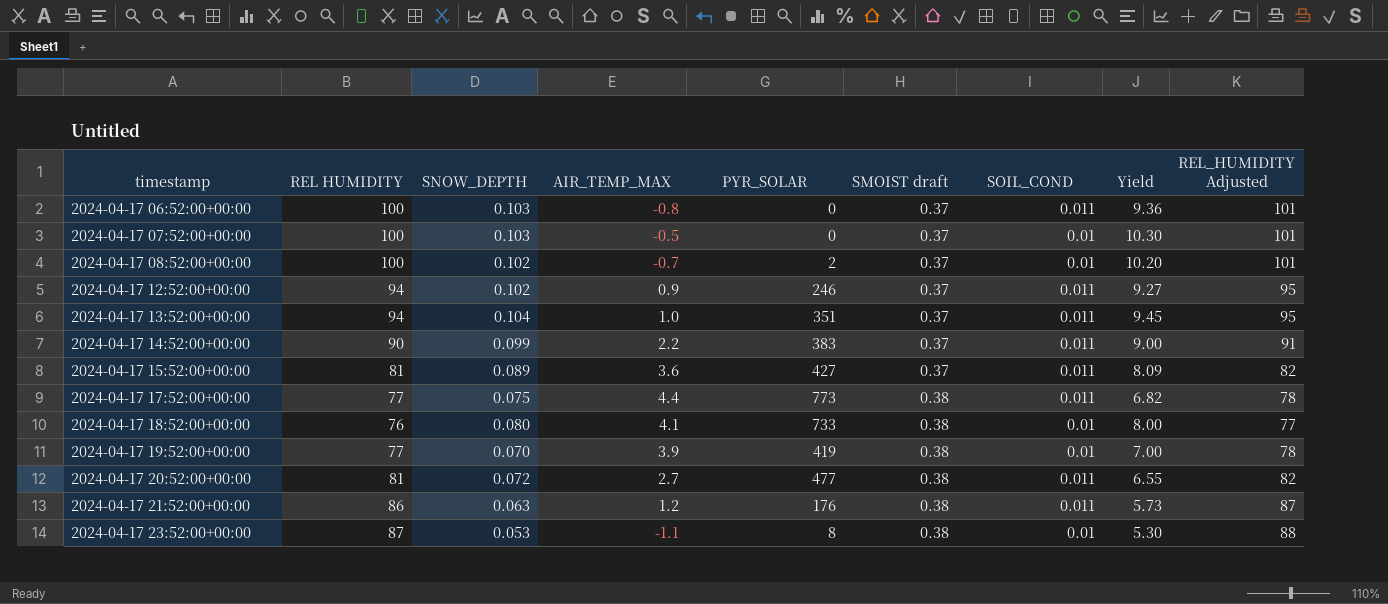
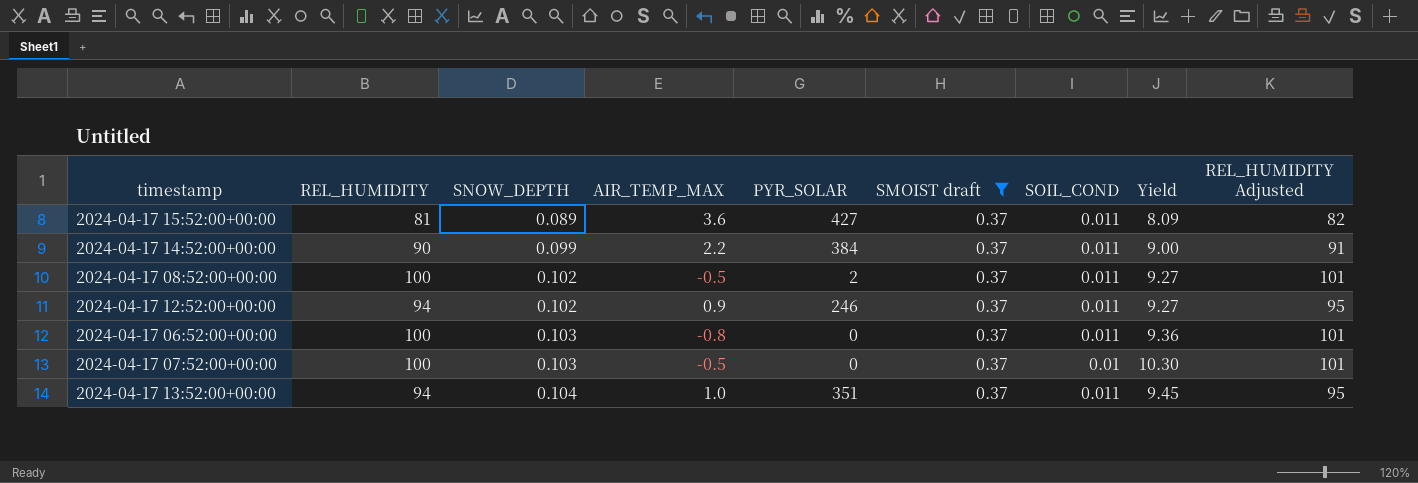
filter: none -> SMOIST draft = 0.37
row order: timestamp ascending -> SNOW_DEPTH ascending
column name: REL HUMIDITY -> REL_HUMIDITY
2024-04-17 14:52:00+00:00 | PYR_SOLAR: 383 -> 384
2024-04-17 08:52:00+00:00 | AIR_TEMP_MAX: -0.7 -> -0.5
2024-04-17 08:52:00+00:00 | SOIL_COND: 0.01 -> 0.011
2024-04-17 08:52:00+00:00 | Yield: 10.20 -> 9.27

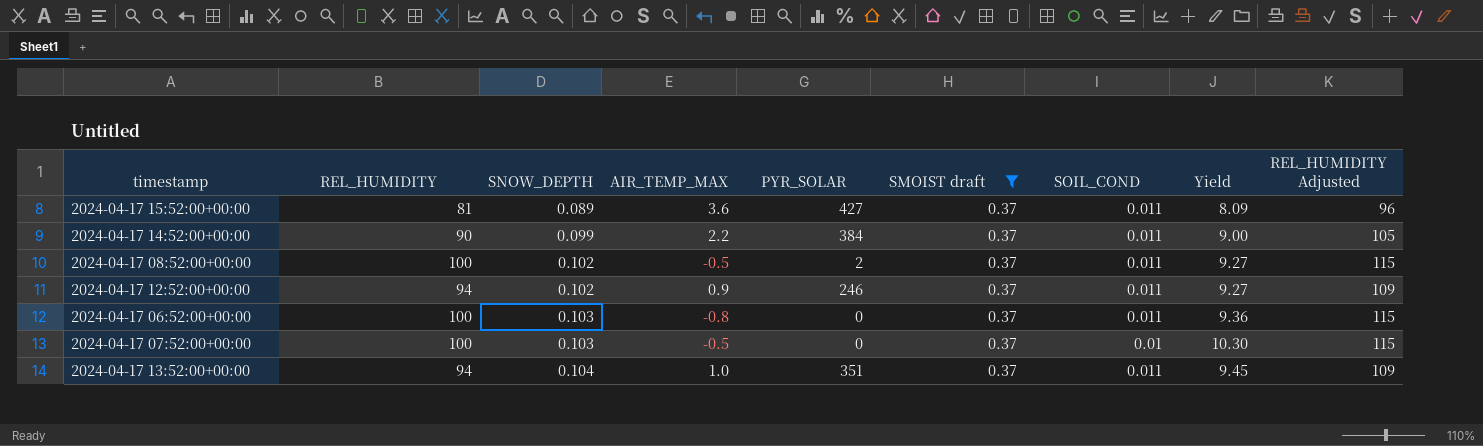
column REL_HUMIDITY Adjusted | formula: [REL_HUMIDITY] + 1 -> [REL_HUMIDITY] + 15

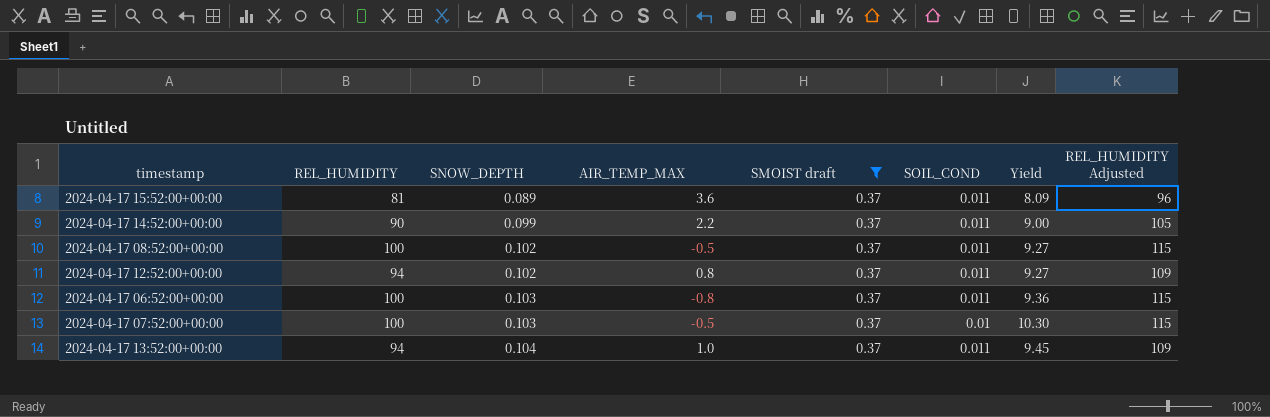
column PYR_SOLAR | position: 5 -> none
2024-04-17 12:52:00+00:00 | AIR_TEMP_MAX: 0.9 -> 0.8

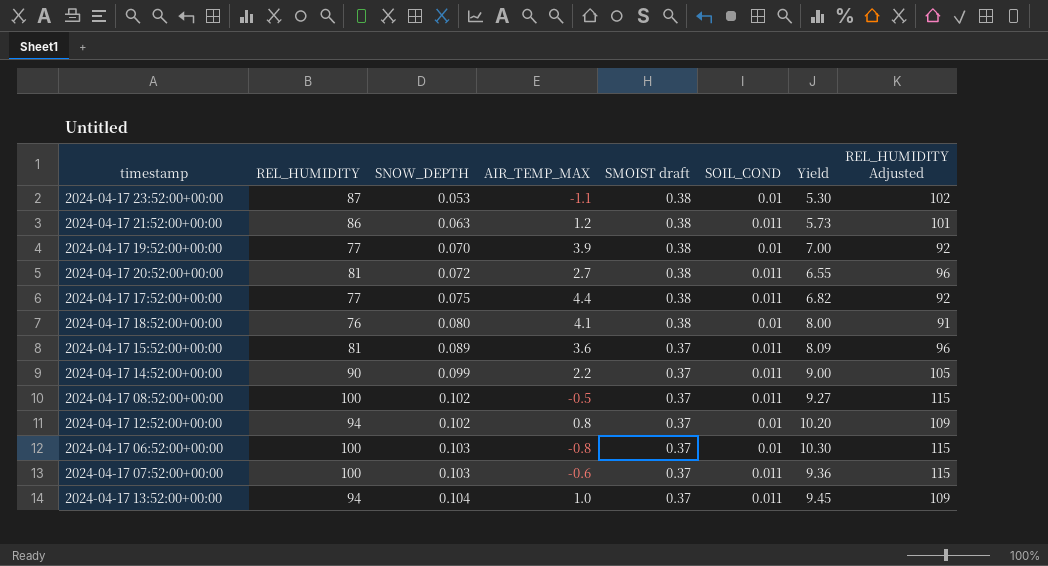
filter: SMOIST draft = 0.37 -> none
2024-04-17 12:52:00+00:00 | SOIL_COND: 0.011 -> 0.01
2024-04-17 12:52:00+00:00 | Yield: 9.27 -> 10.20
2024-04-17 06:52:00+00:00 | SOIL_COND: 0.011 -> 0.01
2024-04-17 06:52:00+00:00 | Yield: 9.36 -> 10.30
2024-04-17 07:52:00+00:00 | AIR_TEMP_MAX: -0.5 -> -0.6
2024-04-17 07:52:00+00:00 | SOIL_COND: 0.01 -> 0.011
2024-04-17 07:52:00+00:00 | Yield: 10.30 -> 9.36

